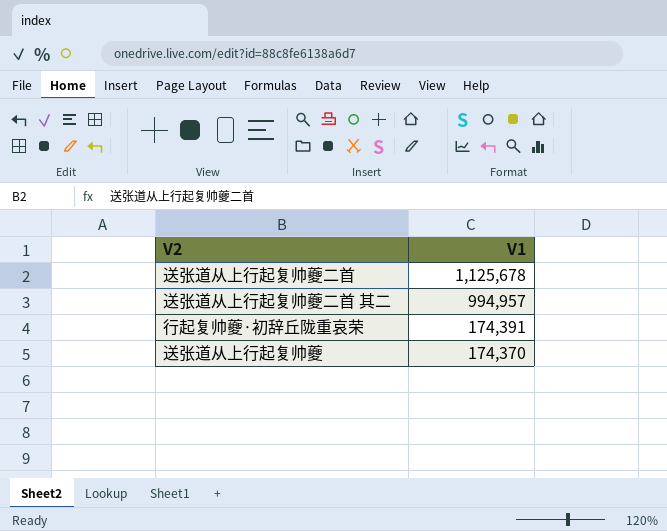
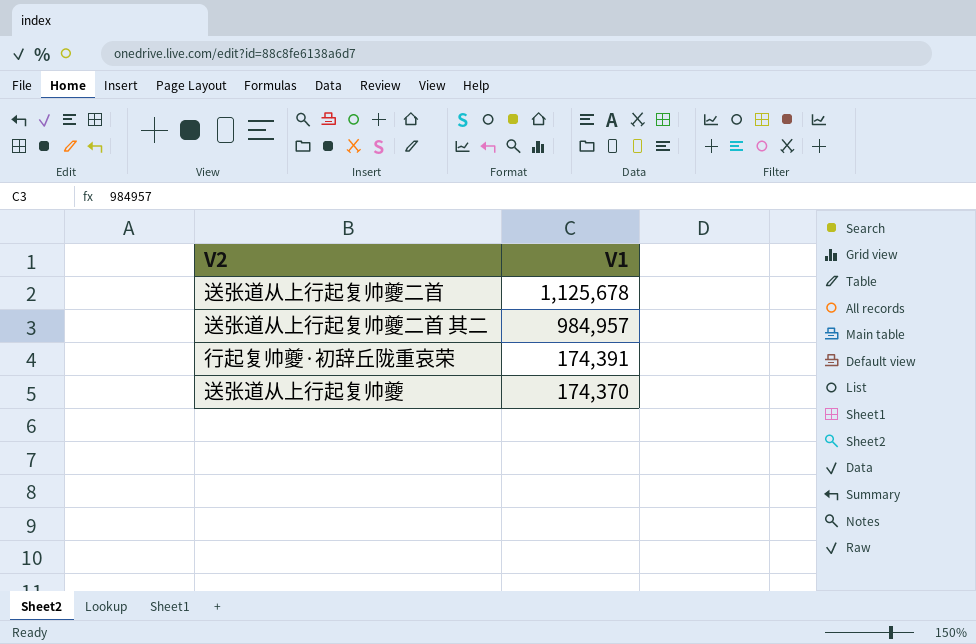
送张道从上行起复帅夔二首 其二 | V1: 994,957 -> 984,957

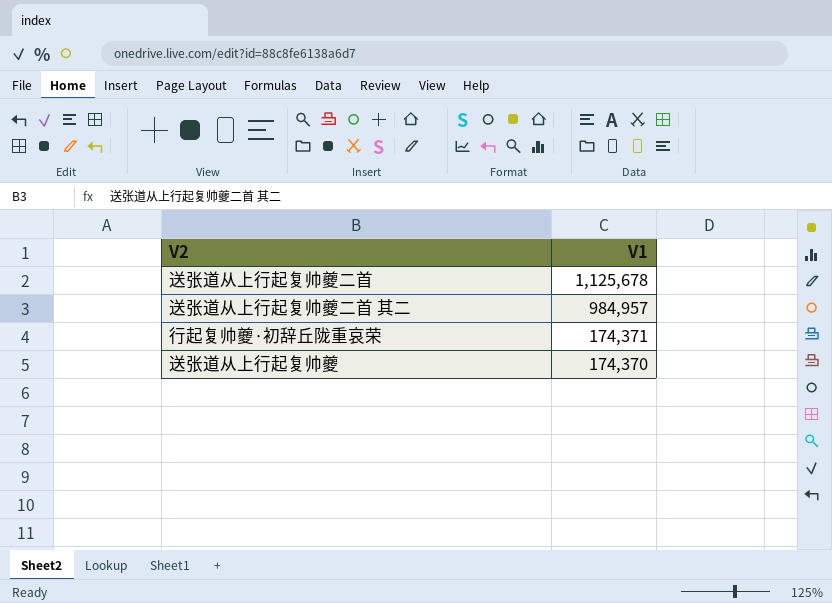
行起复帅夔·初辞丘陇重哀荣 | V1: 174,391 -> 174,371

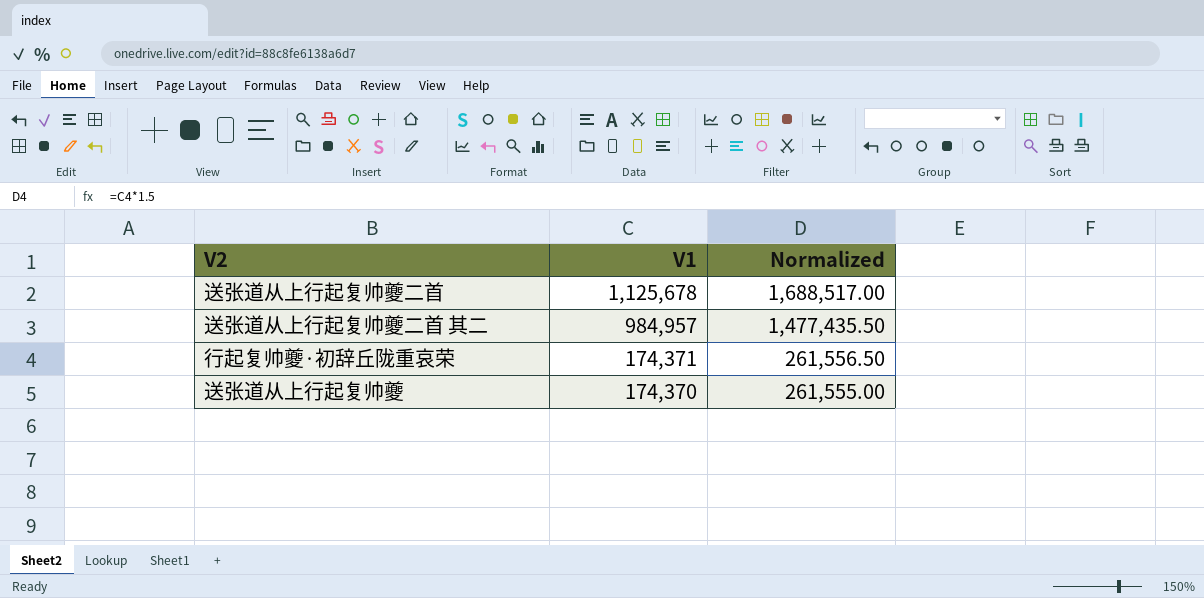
column Normalized | formula: none -> [V1] * 1.5

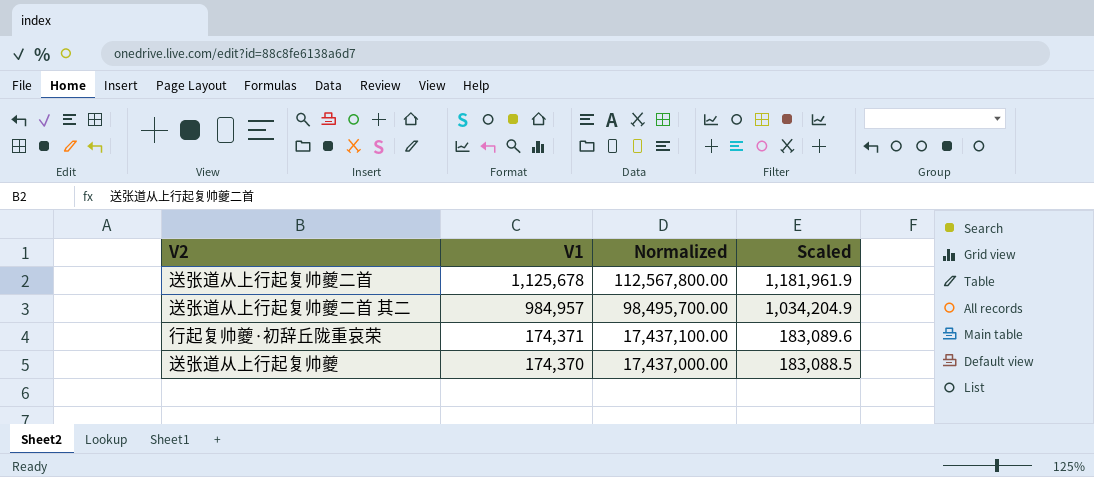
column Normalized | formula: [V1] * 1.5 -> [V1] * 100
column Scaled | formula: none -> [V1] * 1.05

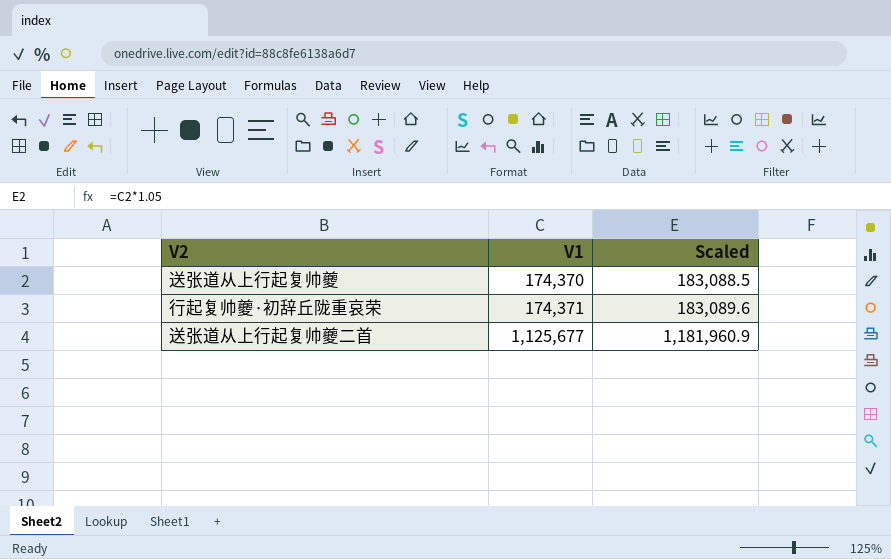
row order: V1 descending -> V1 ascending
column Normalized | formula: [V1] * 100 -> none
row 送张道从上行起复帅夔二首 其二: 984,957 | 98,495,700.00 | 1,034,204.9 -> none
送张道从上行起复帅夔二首 | V1: 1,125,678 -> 1,125,677
送张道从上行起复帅夔二首 | Scaled: 1,181,961.9 -> 1,181,960.9

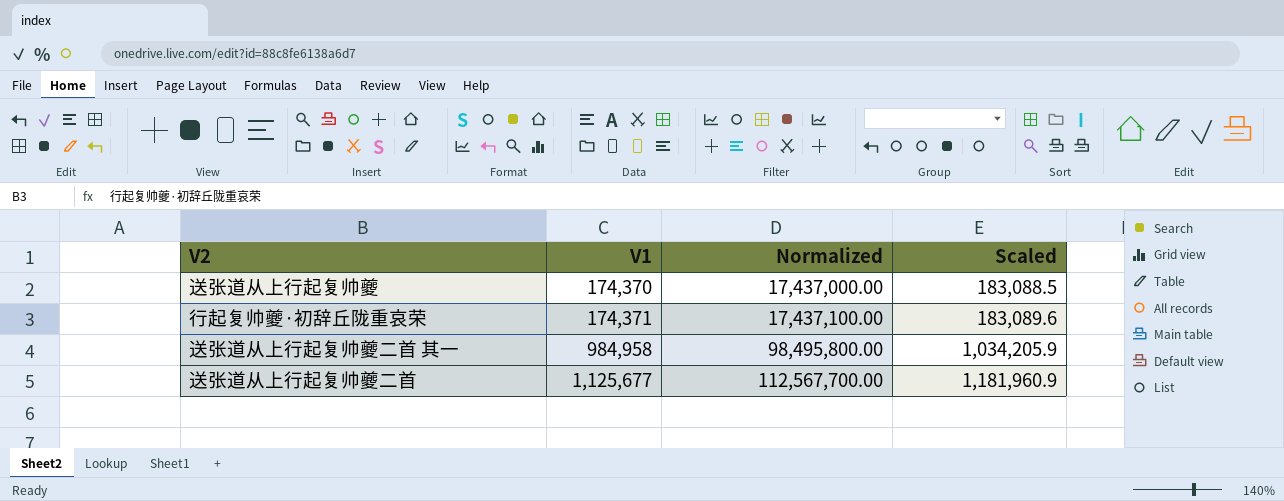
column Normalized | formula: none -> [V1] * 100
row 送张道从上行起复帅夔二首 其一: none -> 984,958 | 98,495,800.00 | 1,034,205.9

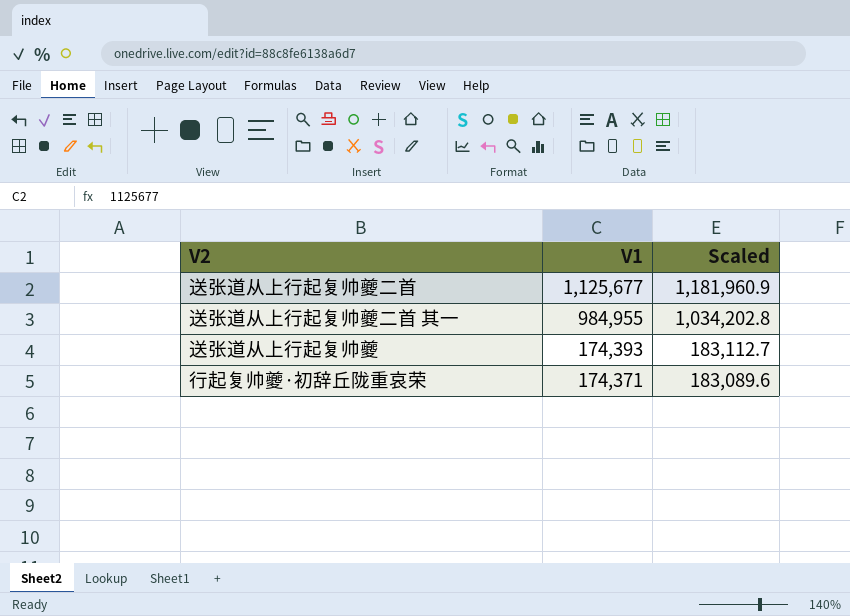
row order: V1 ascending -> V1 descending
column Normalized | formula: [V1] * 100 -> none
送张道从上行起复帅夔二首 其一 | V1: 984,958 -> 984,955
送张道从上行起复帅夔二首 其一 | Scaled: 1,034,205.9 -> 1,034,202.8
送张道从上行起复帅夔 | V1: 174,370 -> 174,393
送张道从上行起复帅夔 | Scaled: 183,088.5 -> 183,112.7

